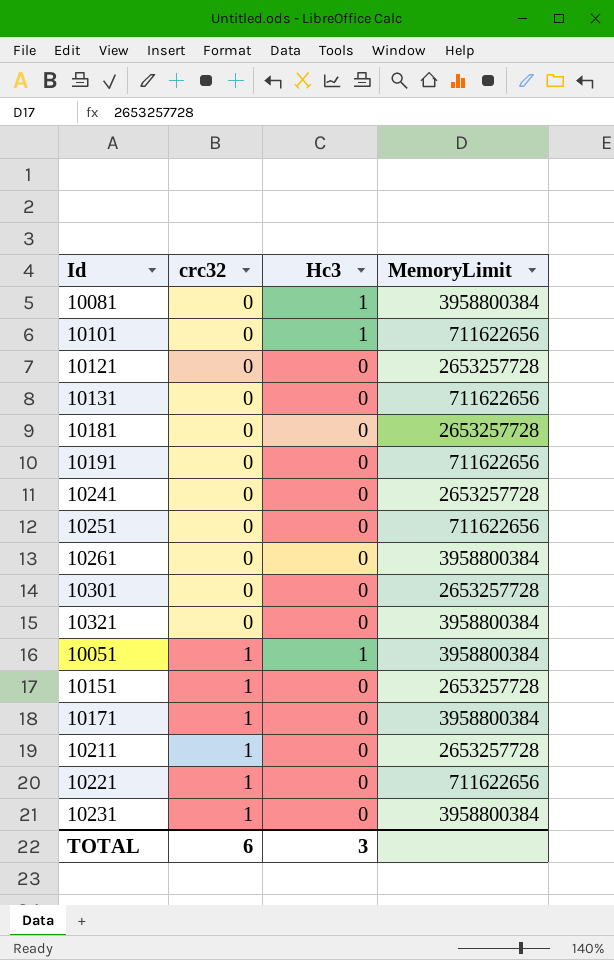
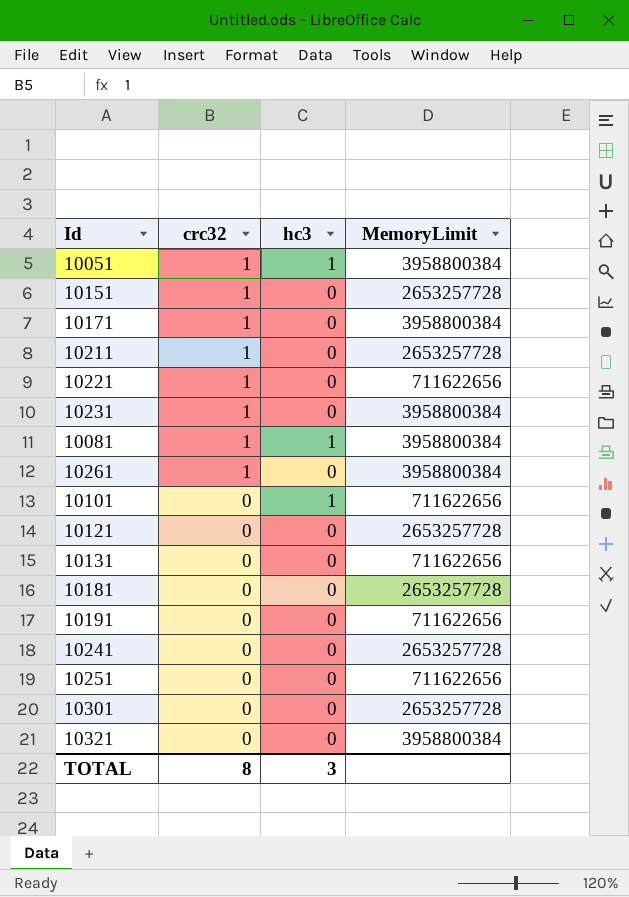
row order: crc32 ascending -> crc32 descending
column name: Hc3 -> hc3
10081 | crc32: 0 -> 1
10261 | crc32: 0 -> 1
TOTAL | crc32: 6 -> 8

